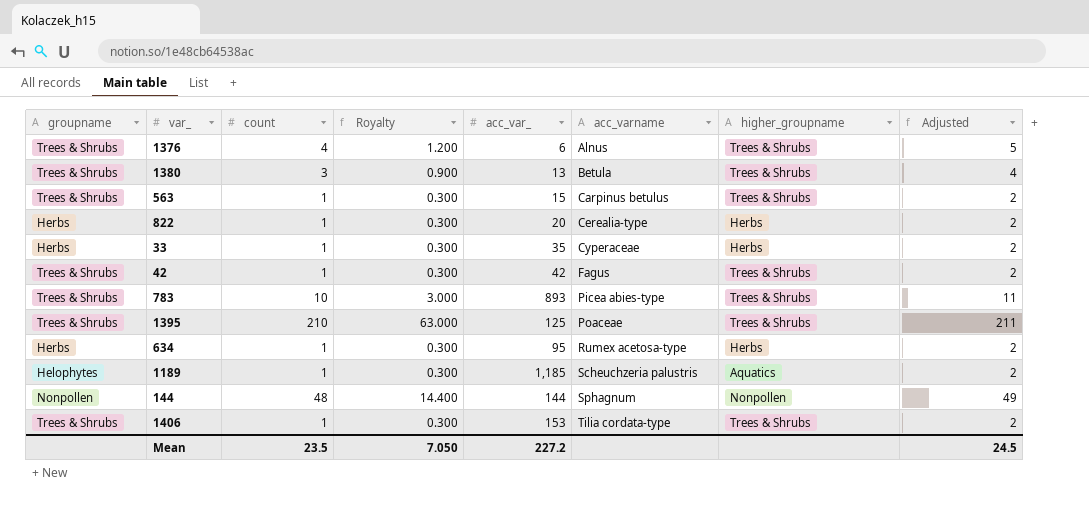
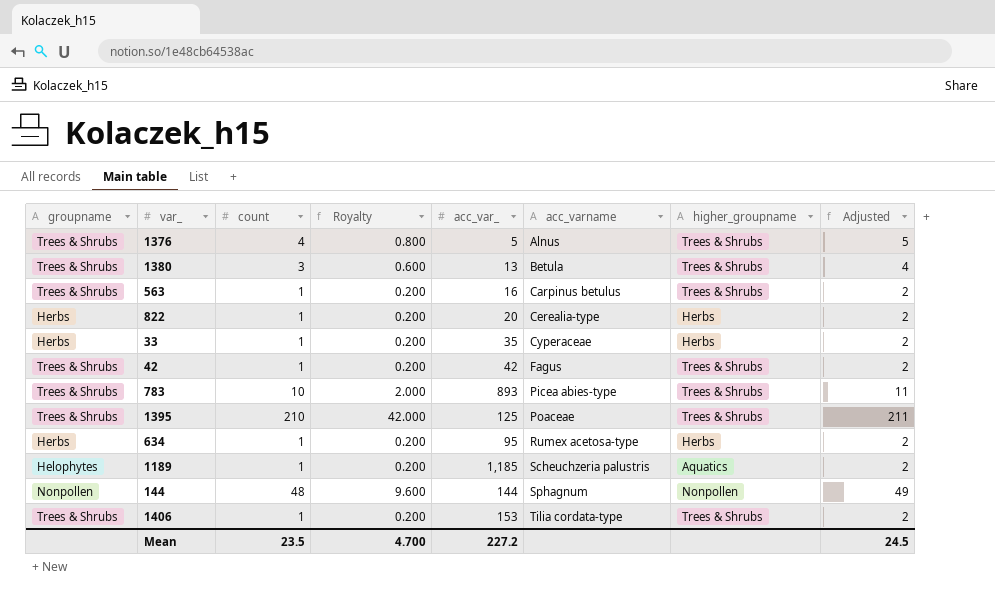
column Royalty | formula: [count] * 0.3 -> [count] * 0.2
1376 | acc_var_: 6 -> 5
563 | acc_var_: 15 -> 16
Mean | Royalty: 7.050 -> 4.700

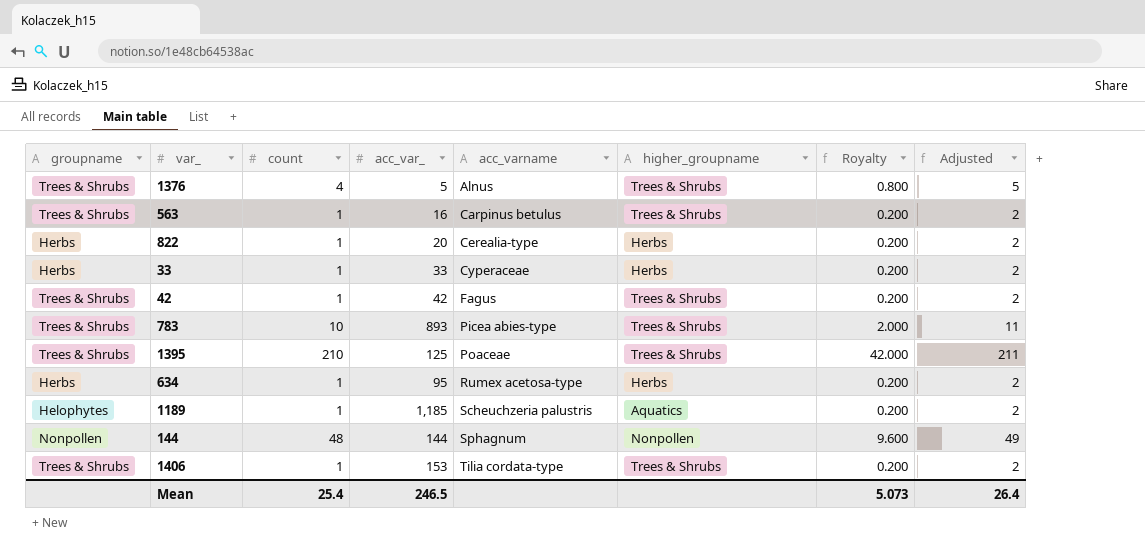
column Royalty | position: 4 -> 7
row 1380: Trees & Shrubs | 3 | 0.600 | 13 | Betula | Trees & Shrubs | 4 -> none
33 | acc_var_: 35 -> 33
Mean | count: 23.5 -> 25.4
Mean | acc_var_: 227.2 -> 246.5
Mean | Royalty: 4.700 -> 5.073
Mean | Adjusted: 24.5 -> 26.4

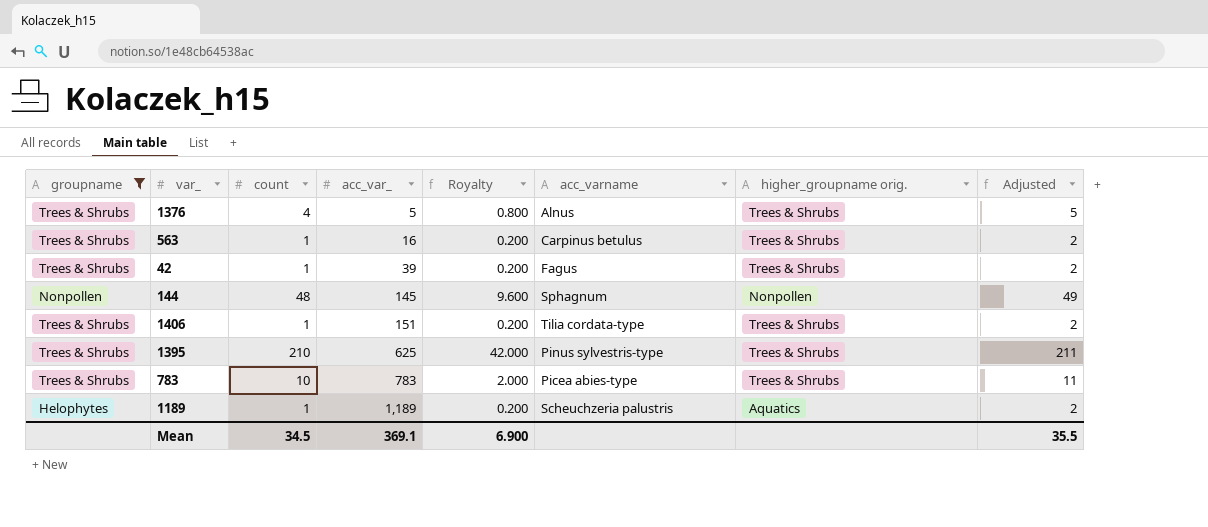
filter: none -> groupname != Herbs
row order: acc_varname ascending -> acc_var_ ascending
column Royalty | position: 7 -> 5
column name: higher_groupname -> higher_groupname orig.
42 | acc_var_: 42 -> 39
144 | acc_var_: 144 -> 145
1406 | acc_var_: 153 -> 151
1395 | acc_var_: 125 -> 625
1395 | acc_varname: Poaceae -> Pinus sylvestris-type
783 | acc_var_: 893 -> 783
1189 | acc_var_: 1,185 -> 1,189
Mean | count: 25.4 -> 34.5
Mean | acc_var_: 246.5 -> 369.1
Mean | Royalty: 5.073 -> 6.900
Mean | Adjusted: 26.4 -> 35.5

